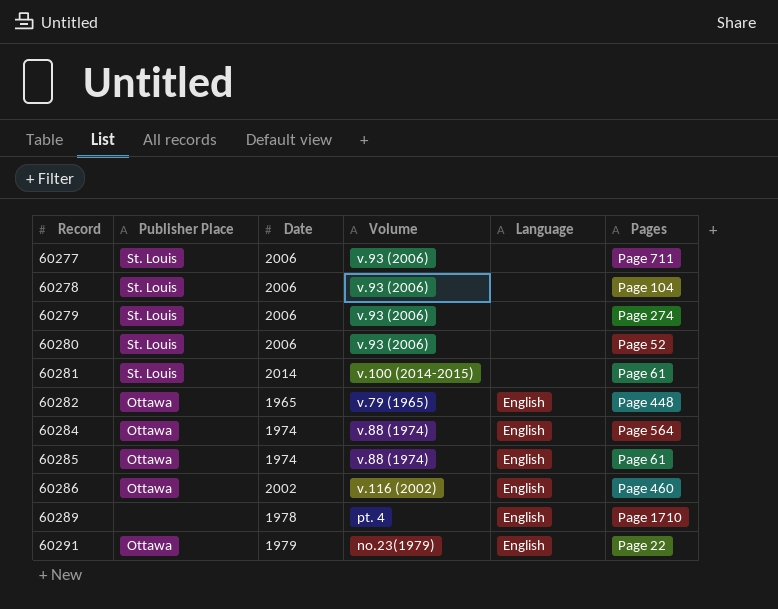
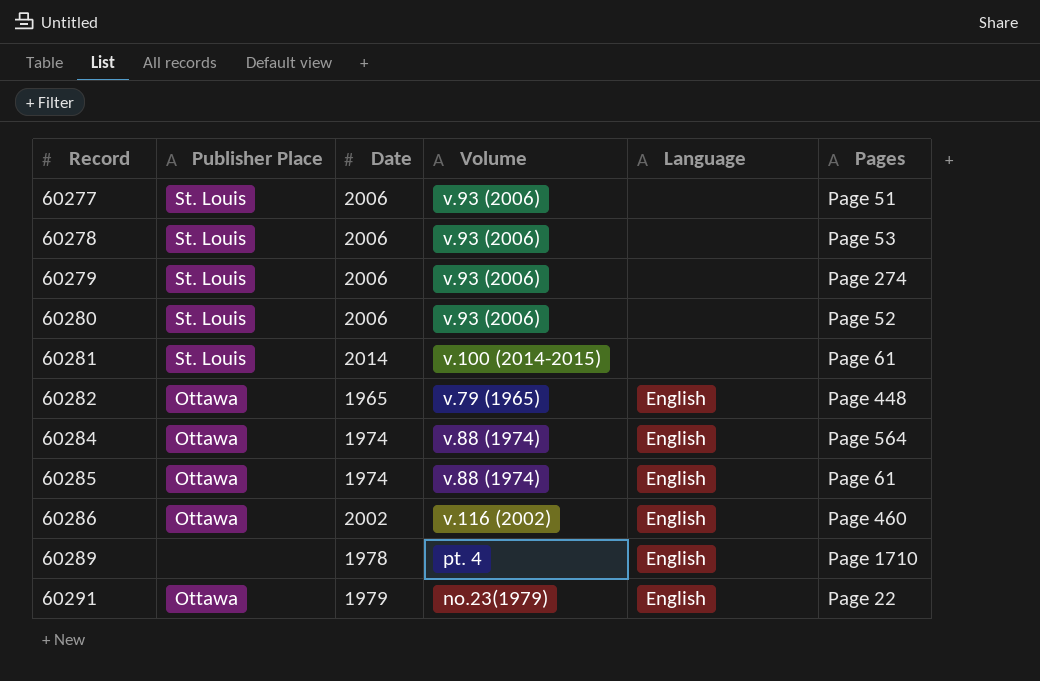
60277 | Pages: Page 711 -> Page 51
60278 | Pages: Page 104 -> Page 53

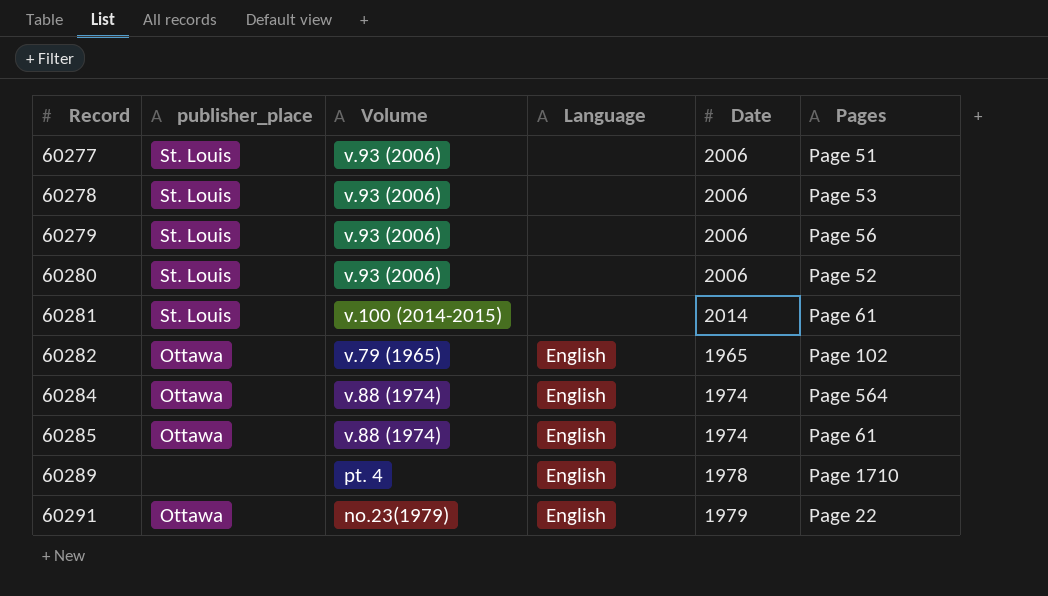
column name: Publisher Place -> publisher_place
column Date | position: 3 -> 5
row 60286: Ottawa | 2002 | v.116 (2002) | English | Page 460 -> none
60279 | Pages: Page 274 -> Page 56
60282 | Pages: Page 448 -> Page 102

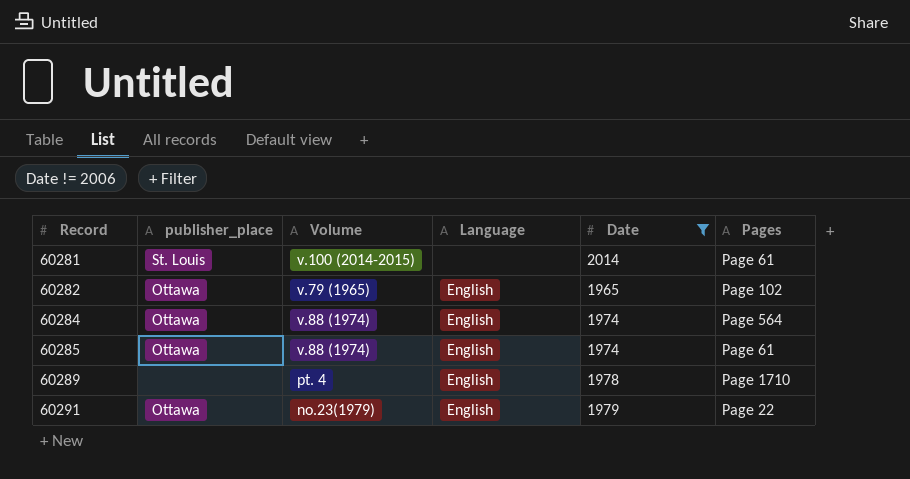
filter: none -> Date != 2006

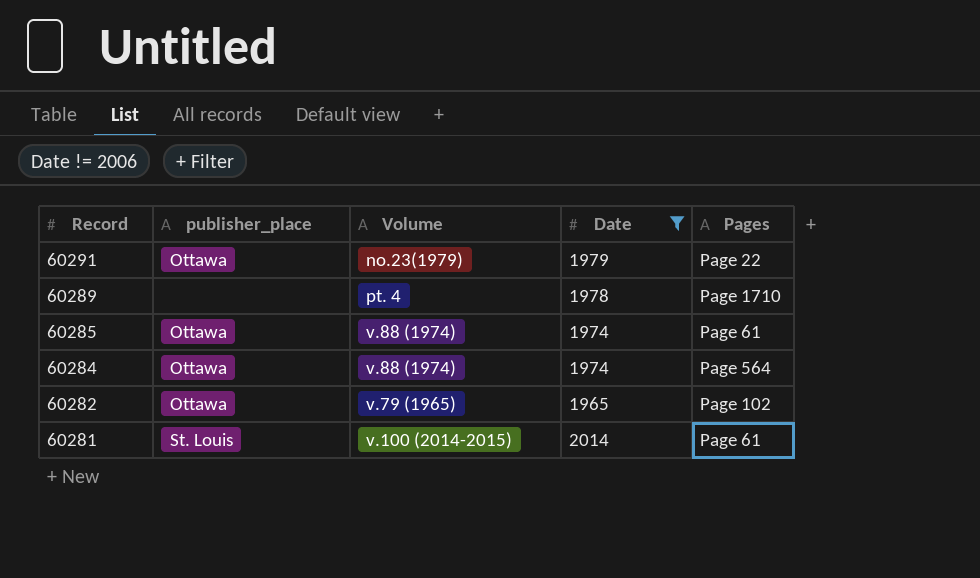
row order: Record ascending -> Record descending
column Language | position: 4 -> none

